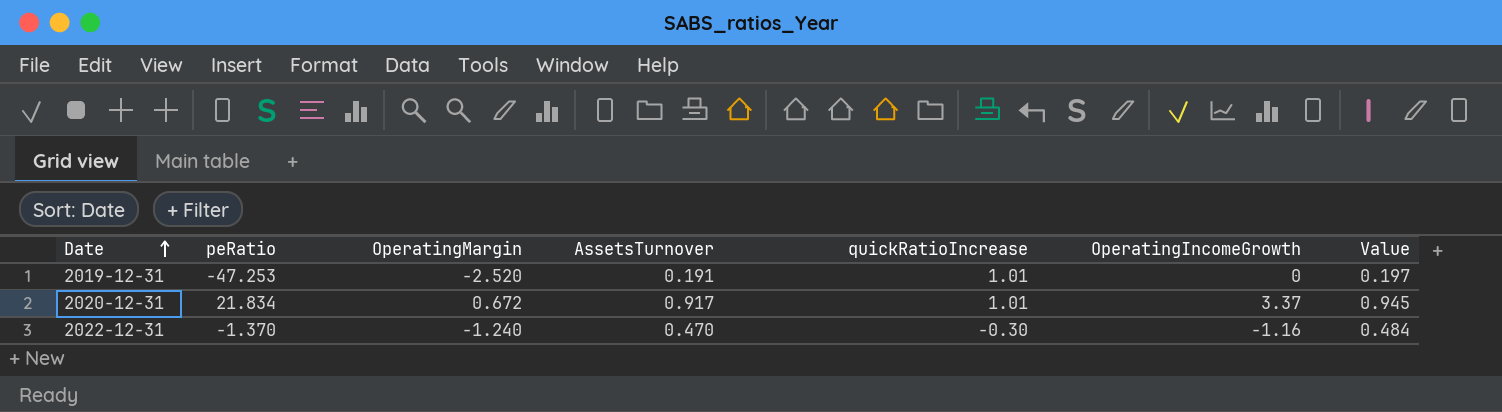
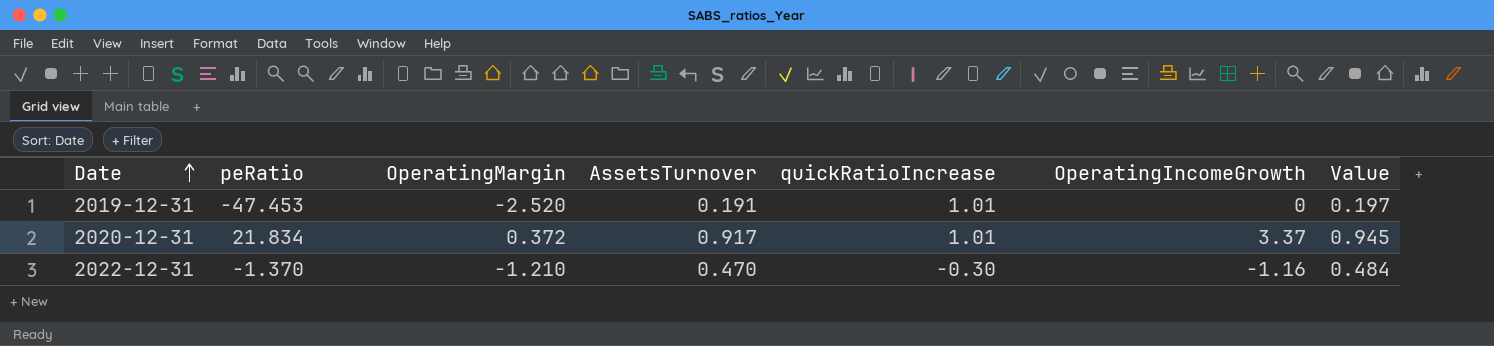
2019-12-31 | peRatio: -47.253 -> -47.453
2020-12-31 | OperatingMargin: 0.672 -> 0.372
2022-12-31 | OperatingMargin: -1.240 -> -1.210

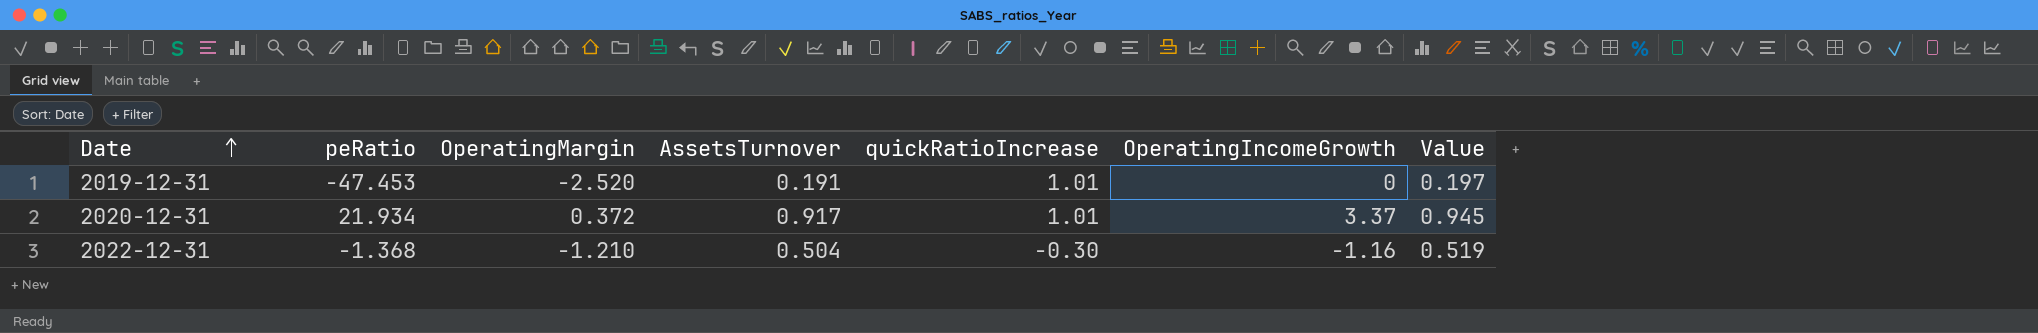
2020-12-31 | peRatio: 21.834 -> 21.934
2022-12-31 | peRatio: -1.370 -> -1.368
2022-12-31 | AssetsTurnover: 0.470 -> 0.504
2022-12-31 | Value: 0.484 -> 0.519

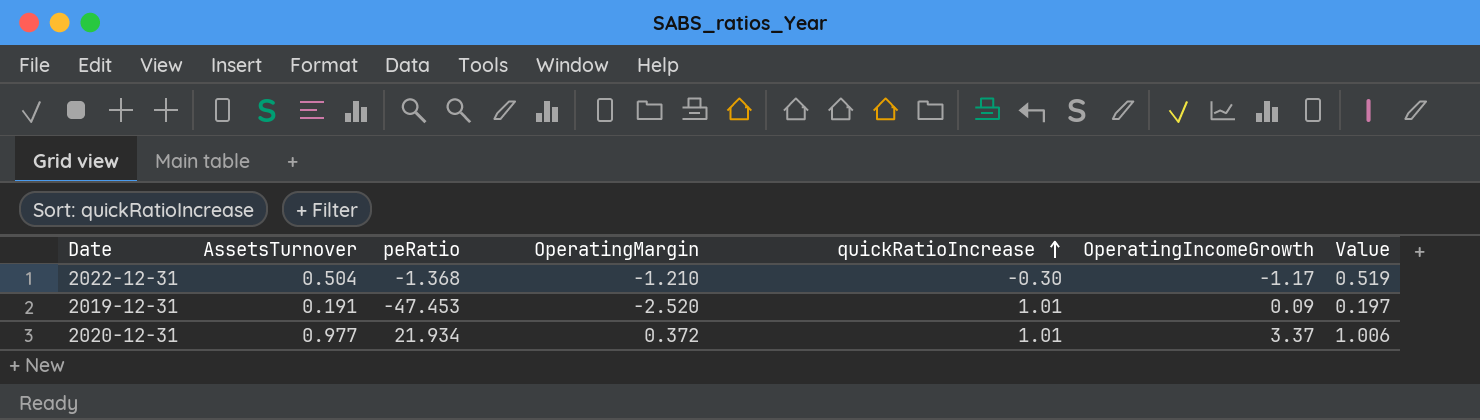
row order: Date ascending -> quickRatioIncrease ascending
column AssetsTurnover | position: 4 -> 2
2022-12-31 | OperatingIncomeGrowth: -1.16 -> -1.17
2019-12-31 | OperatingIncomeGrowth: 0 -> 0.09
2020-12-31 | AssetsTurnover: 0.917 -> 0.977
2020-12-31 | Value: 0.945 -> 1.006

